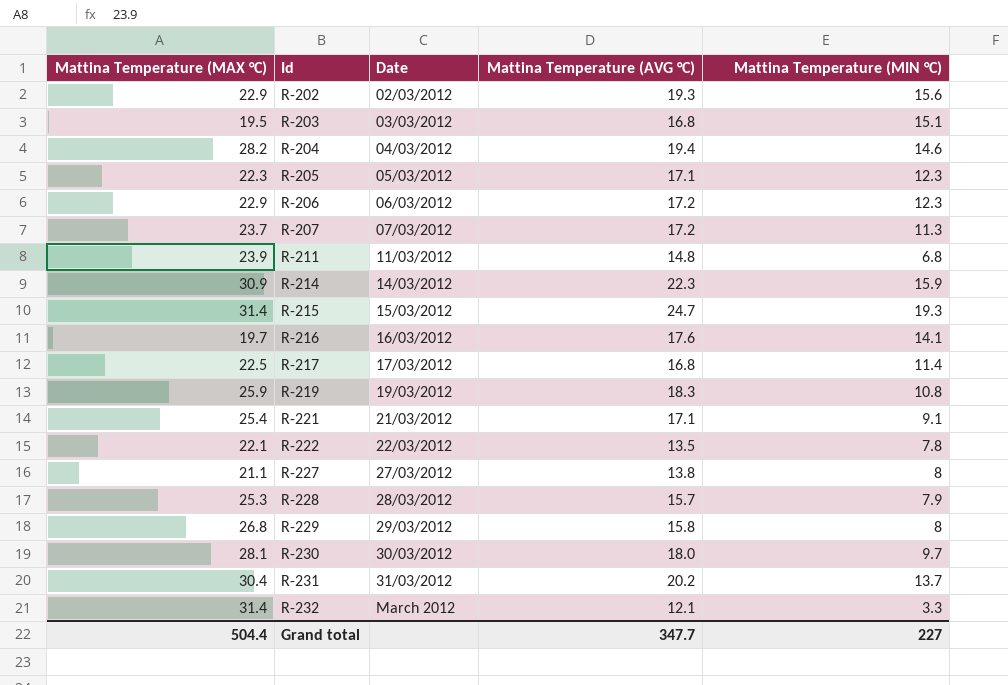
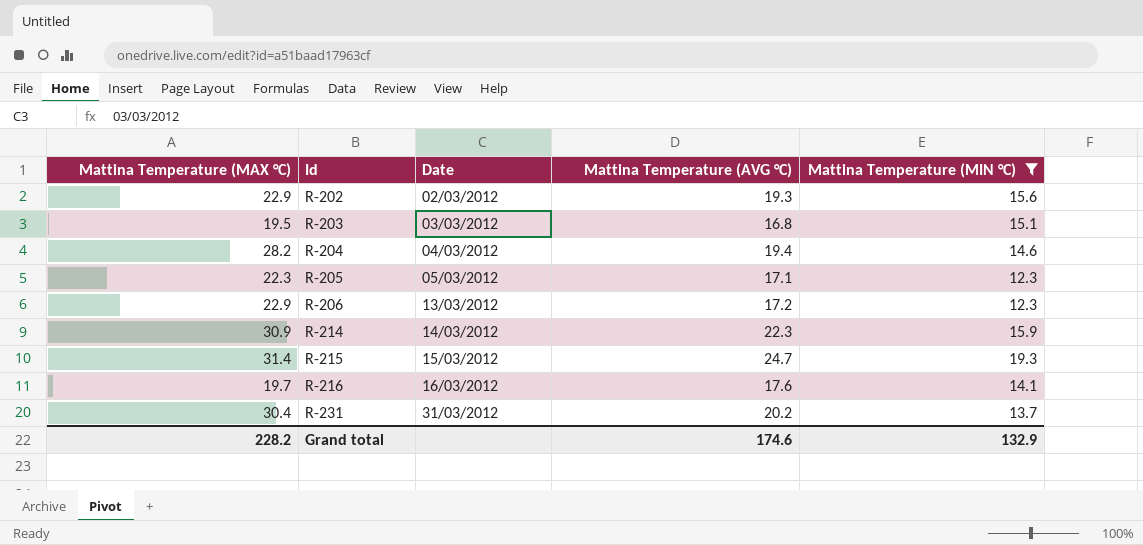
filter: none -> Mattina Temperature (MIN °C) >= 12.3
R-206 | Date: 06/03/2012 -> 13/03/2012
Grand total | Mattina Temperature (MAX °C): 504.4 -> 228.2
Grand total | Mattina Temperature (AVG °C): 347.7 -> 174.6
Grand total | Mattina Temperature (MIN °C): 227 -> 132.9

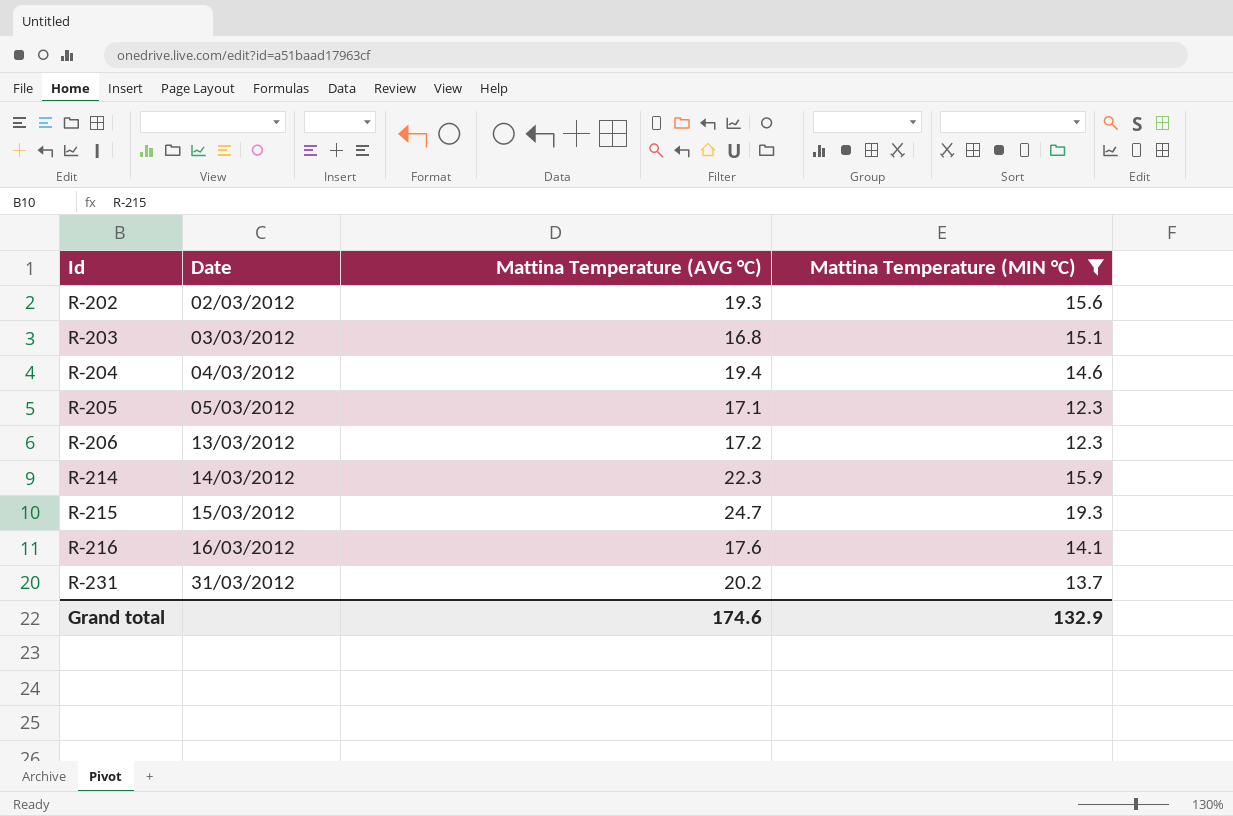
column Mattina Temperature (MAX °C) | position: 1 -> none

